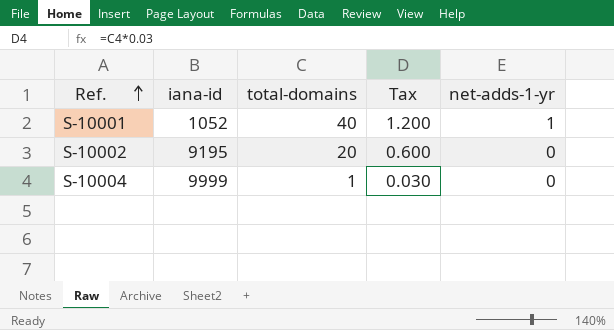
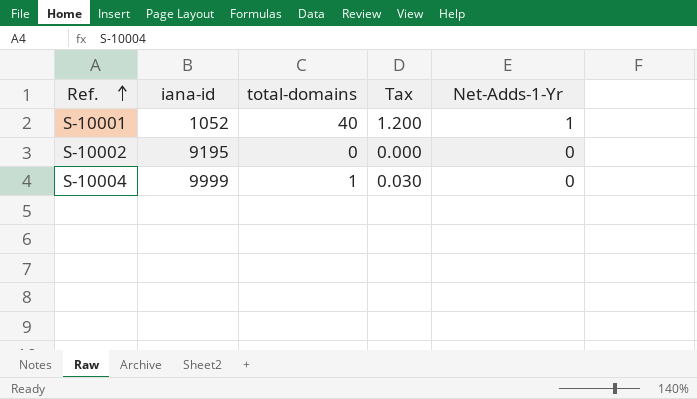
column name: net-adds-1-yr -> Net-Adds-1-Yr
S-10002 | total-domains: 20 -> 0
S-10002 | Tax: 0.600 -> 0.000

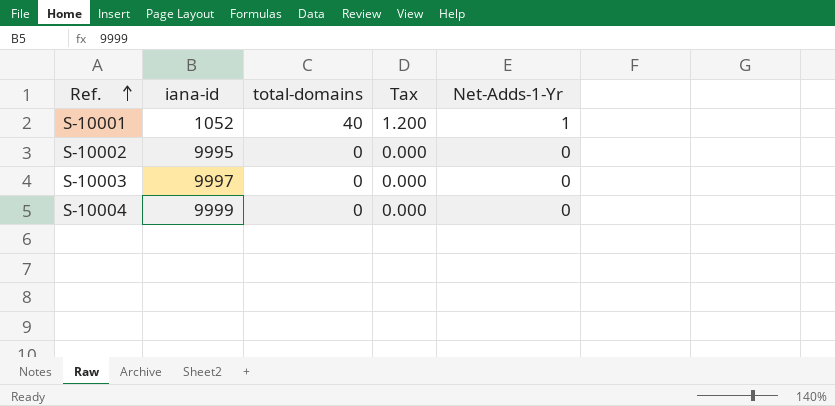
S-10002 | iana-id: 9195 -> 9995
row S-10003: none -> 9997 | 0 | 0.000 | 0
S-10004 | total-domains: 1 -> 0
S-10004 | Tax: 0.030 -> 0.000

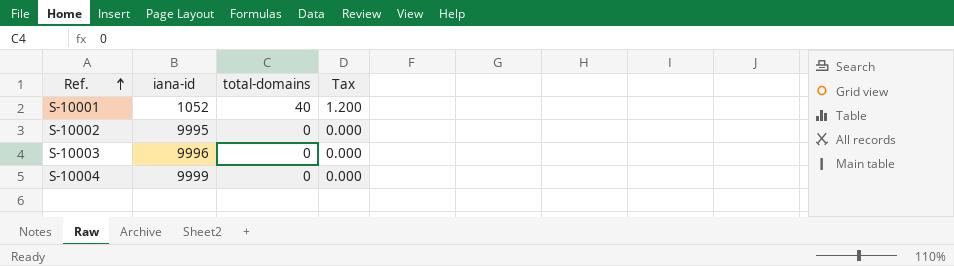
column Net-Adds-1-Yr | position: 5 -> none
S-10003 | iana-id: 9997 -> 9996

